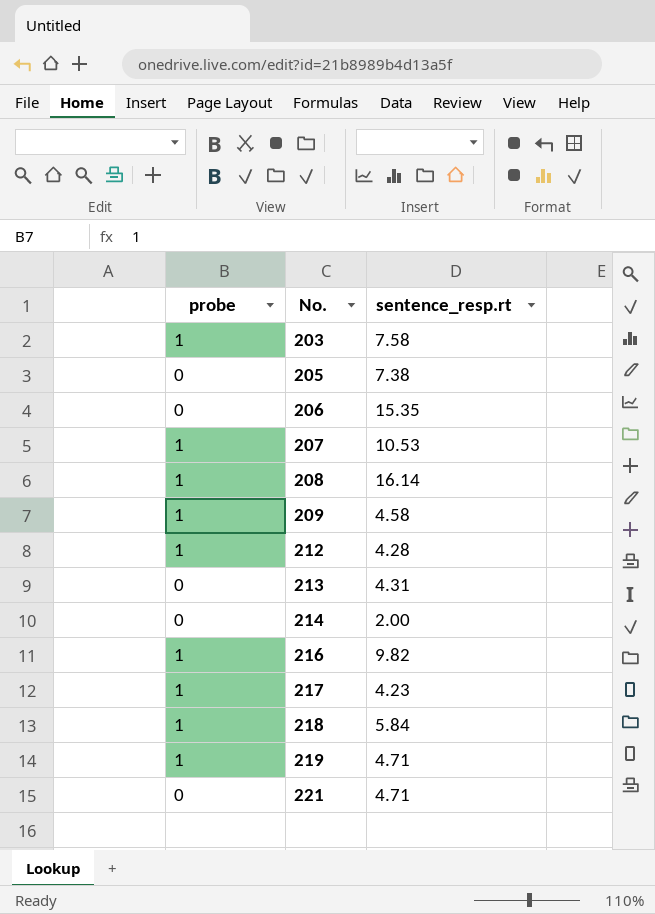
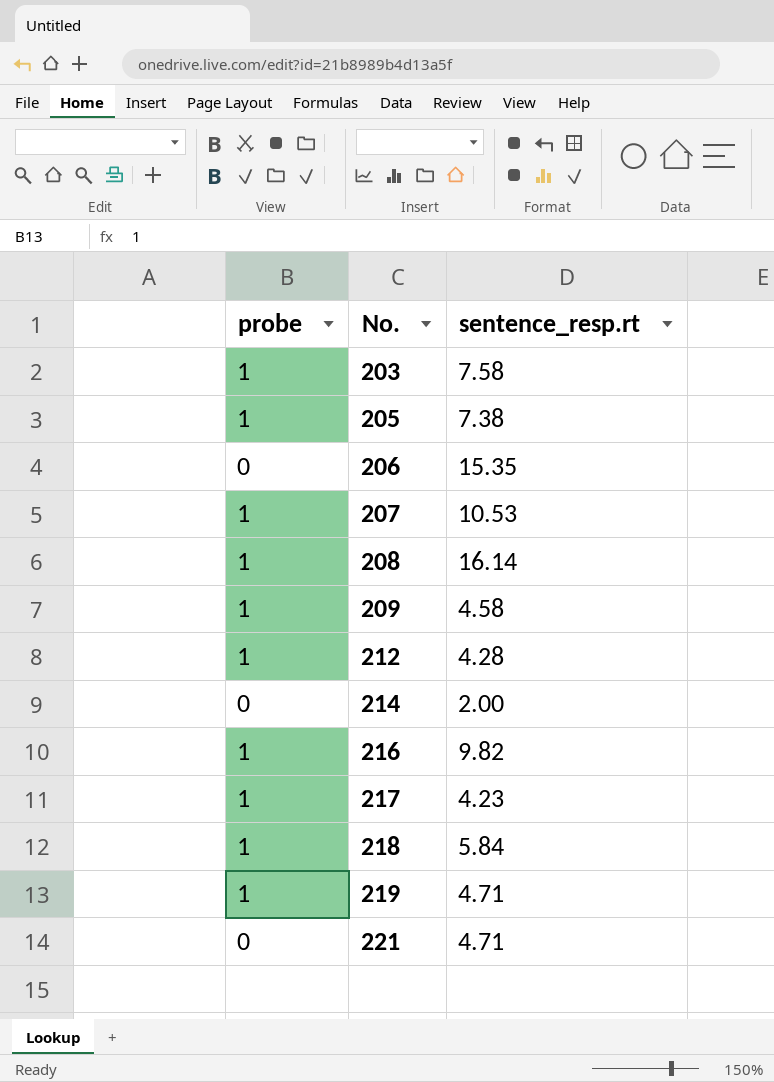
row 213: 0 | 4.31 -> none
205 | probe: 0 -> 1

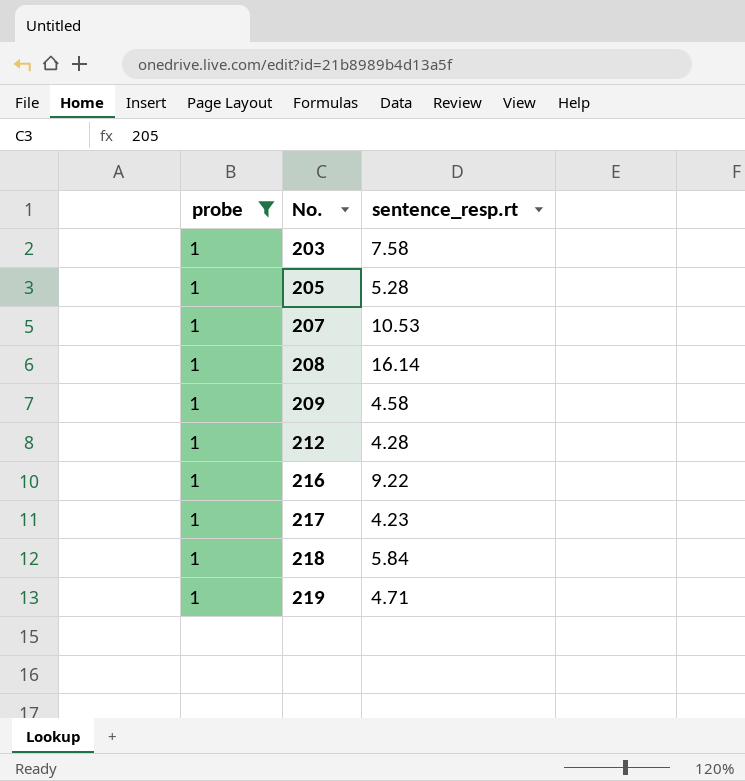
filter: none -> probe = 1
205 | sentence_resp.rt: 7.38 -> 5.28
216 | sentence_resp.rt: 9.82 -> 9.22

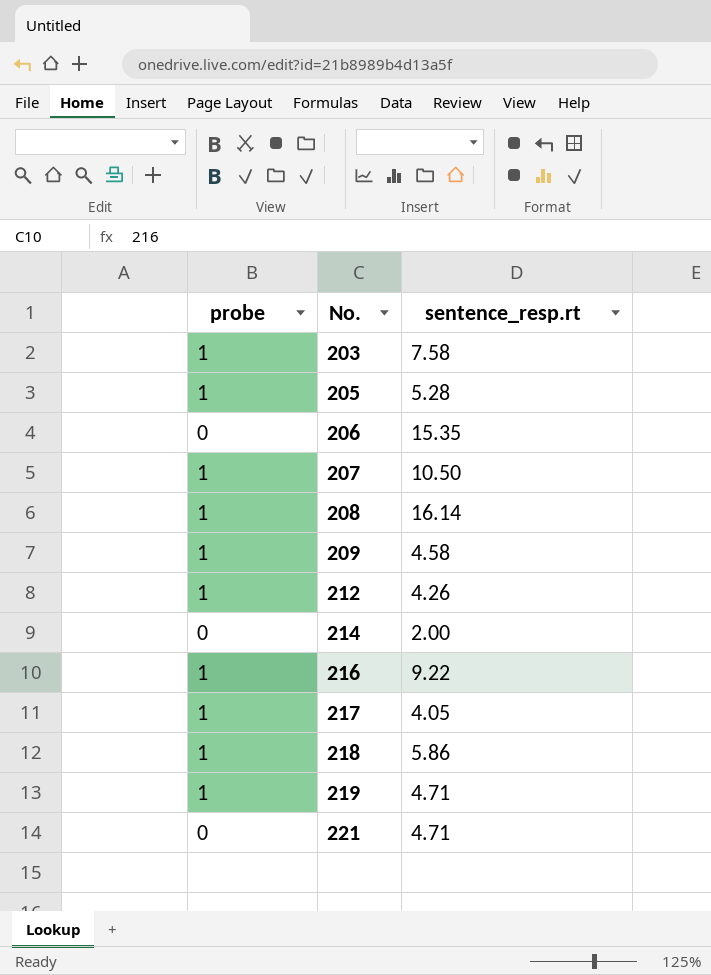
filter: probe = 1 -> none
207 | sentence_resp.rt: 10.53 -> 10.50
212 | sentence_resp.rt: 4.28 -> 4.26
217 | sentence_resp.rt: 4.23 -> 4.05
218 | sentence_resp.rt: 5.84 -> 5.86

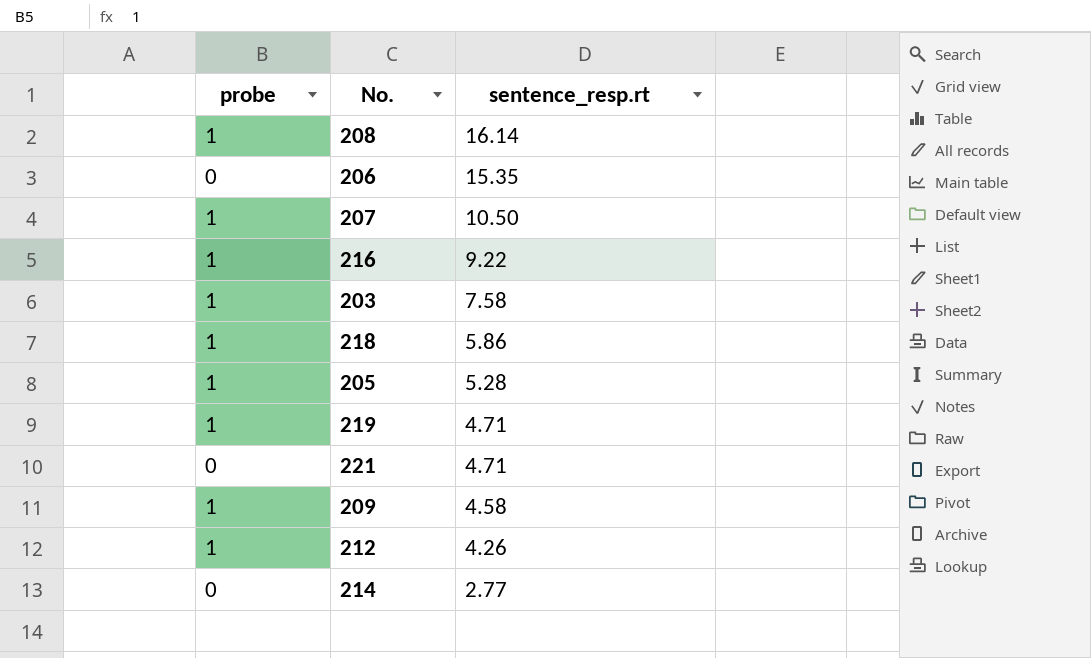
row order: No. ascending -> sentence_resp.rt descending
row 217: 1 | 4.05 -> none
214 | sentence_resp.rt: 2.00 -> 2.77

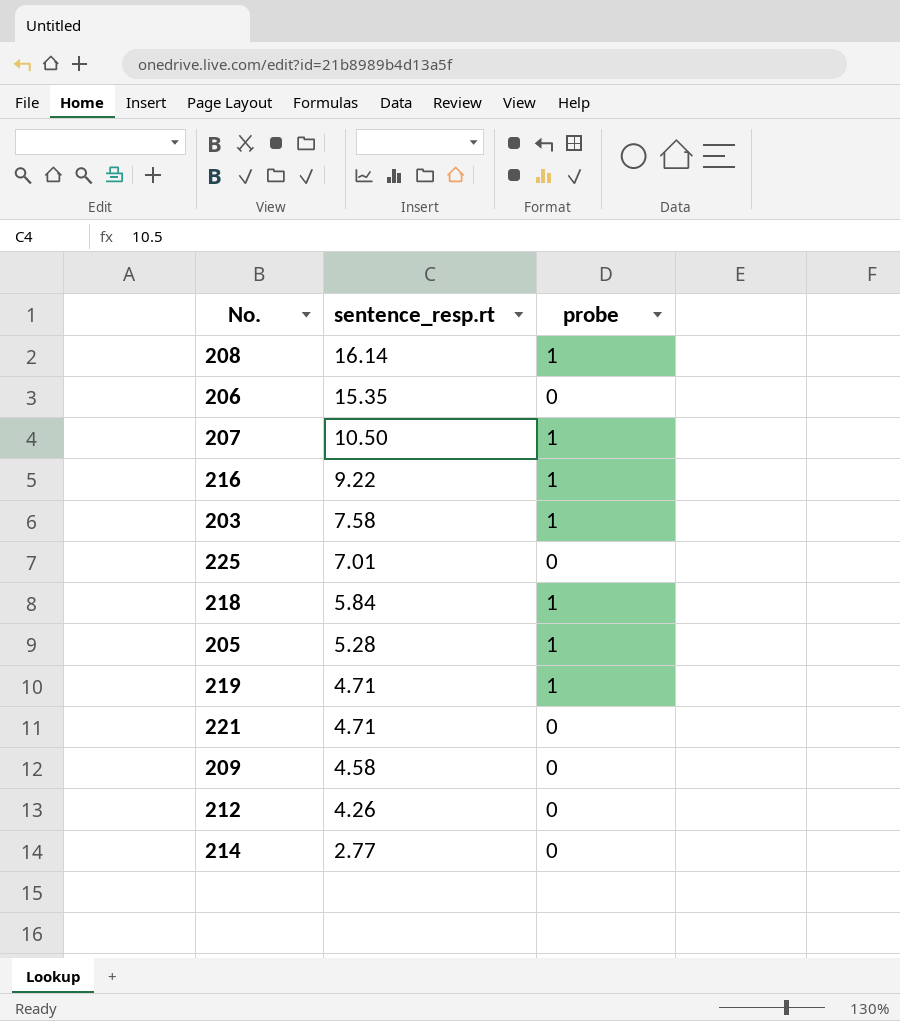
column probe | position: 1 -> 3
row 225: none -> 7.01 | 0
218 | sentence_resp.rt: 5.86 -> 5.84
209 | probe: 1 -> 0
212 | probe: 1 -> 0

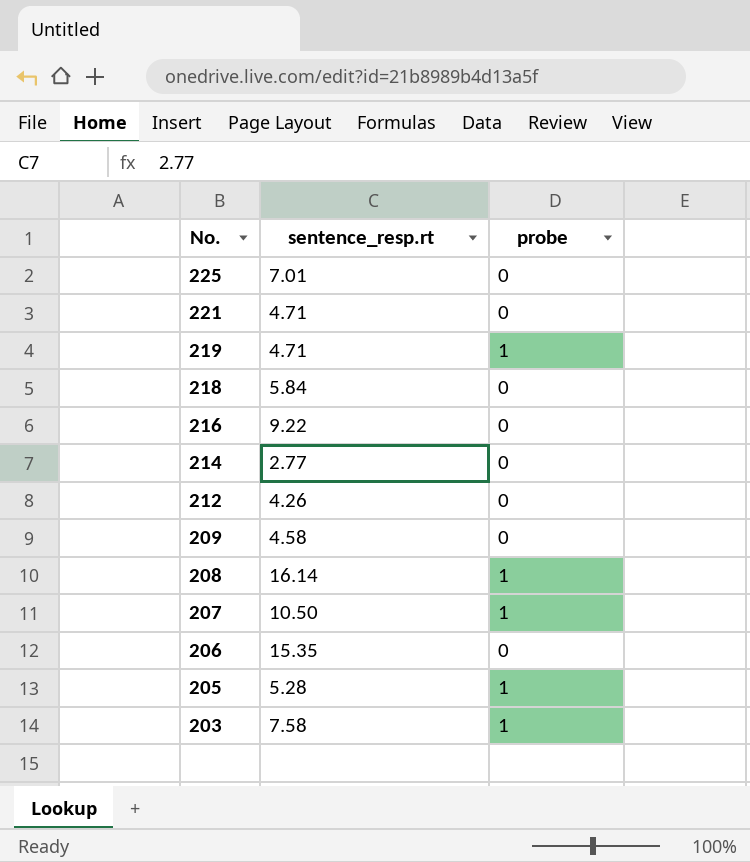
row order: sentence_resp.rt descending -> No. descending
218 | probe: 1 -> 0
216 | probe: 1 -> 0

